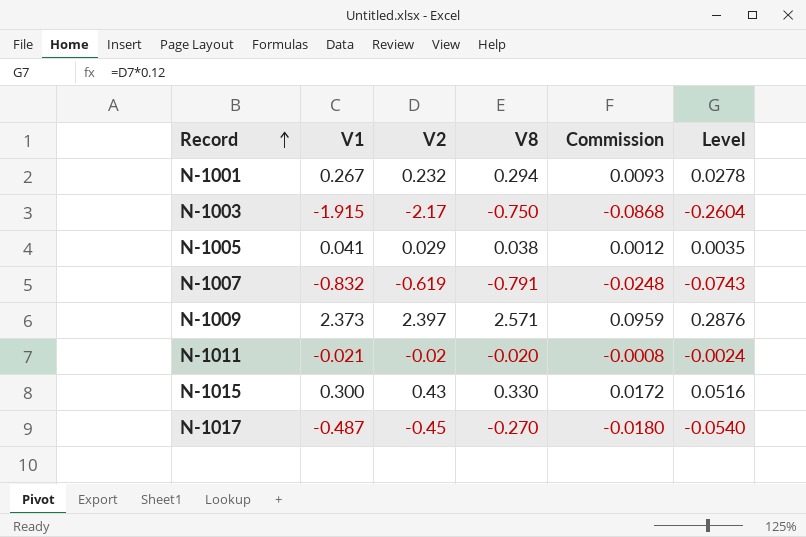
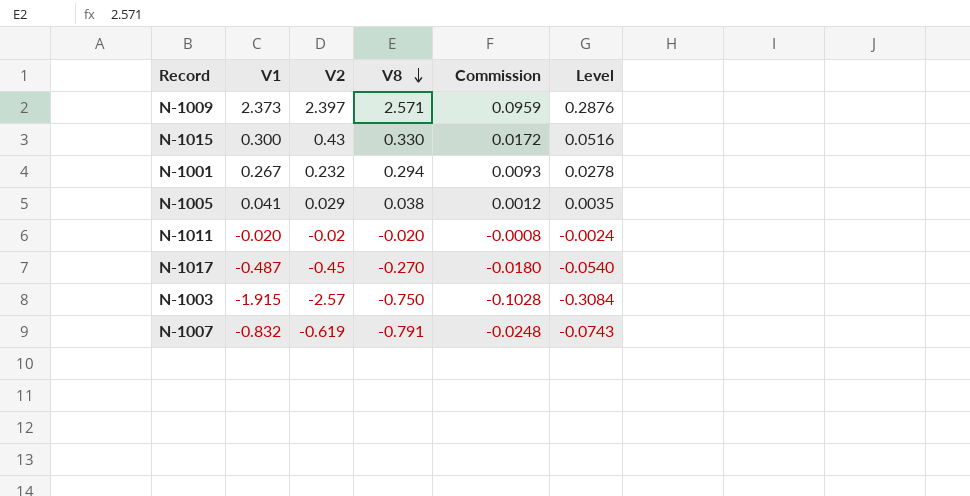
row order: Record ascending -> V8 descending
N-1011 | V1: -0.021 -> -0.020
N-1003 | V2: -2.17 -> -2.57
N-1003 | Commission: -0.0868 -> -0.1028
N-1003 | Level: -0.2604 -> -0.3084

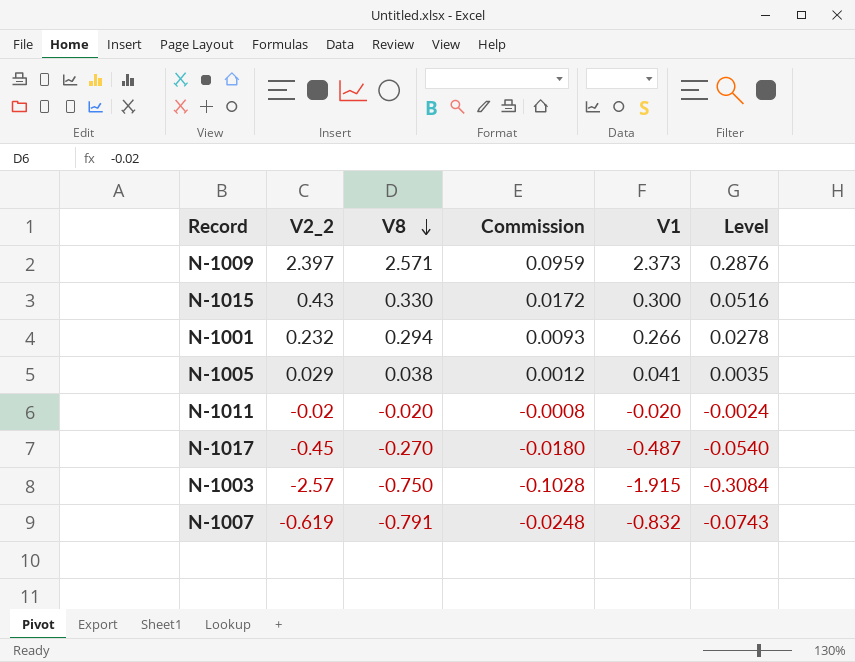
column name: V2 -> V2_2
column V1 | position: 2 -> 5
N-1001 | V1: 0.267 -> 0.266

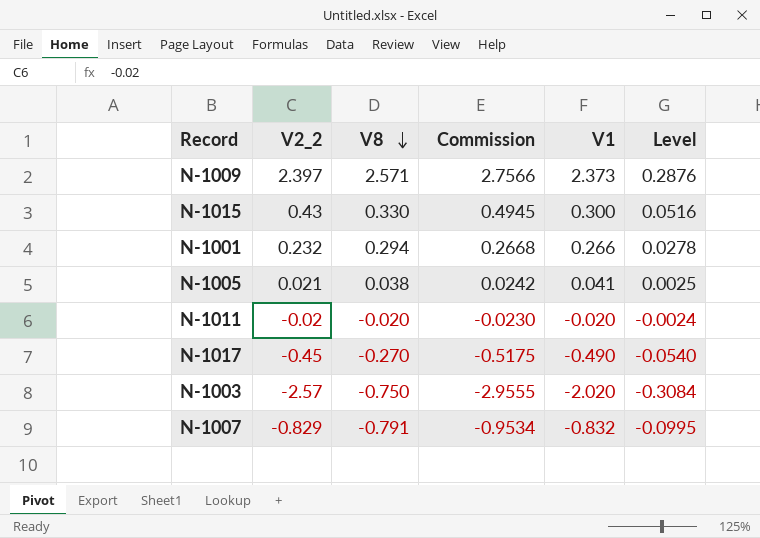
column Commission | formula: [V2_2] * 0.04 -> [V2_2] * 1.15
N-1005 | V2_2: 0.029 -> 0.021
N-1005 | Level: 0.0035 -> 0.0025
N-1017 | V1: -0.487 -> -0.490
N-1003 | V1: -1.915 -> -2.020
N-1007 | V2_2: -0.619 -> -0.829
N-1007 | Level: -0.0743 -> -0.0995

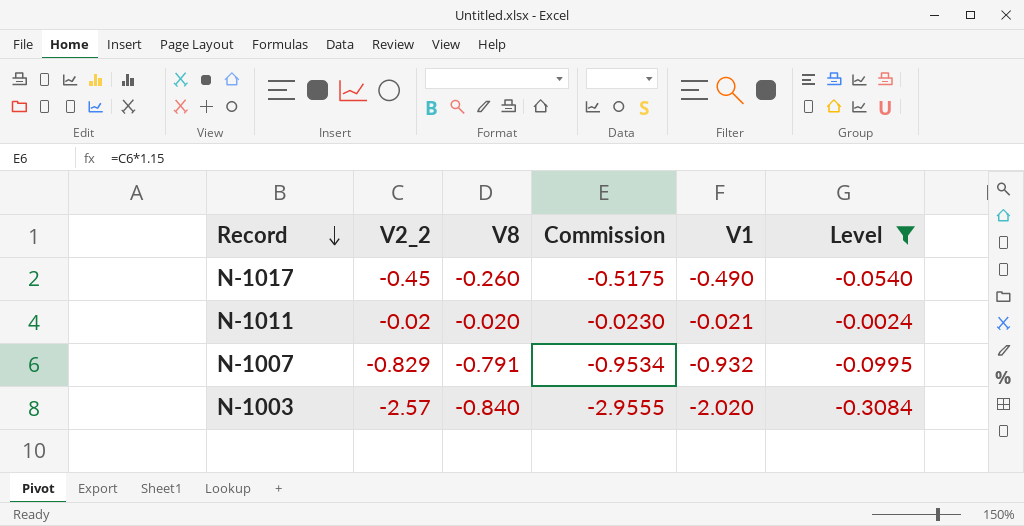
filter: none -> Level <= -0.0024
row order: V8 descending -> Record descending
N-1017 | V8: -0.270 -> -0.260
N-1011 | V1: -0.020 -> -0.021
N-1007 | V1: -0.832 -> -0.932
N-1003 | V8: -0.750 -> -0.840

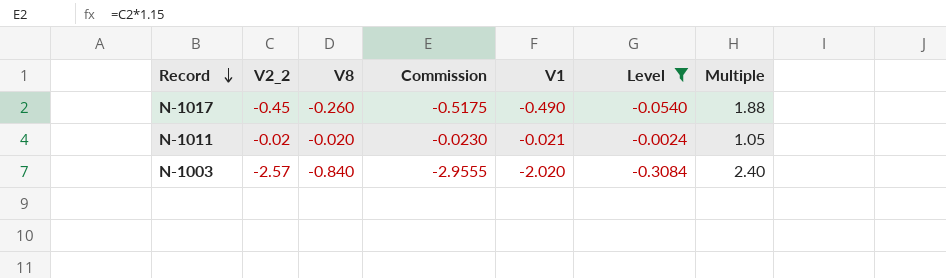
column Multiple | formula: none -> [V1] / [V8]
row N-1007: -0.829 | -0.791 | -0.9534 | -0.932 | -0.0995 -> none

